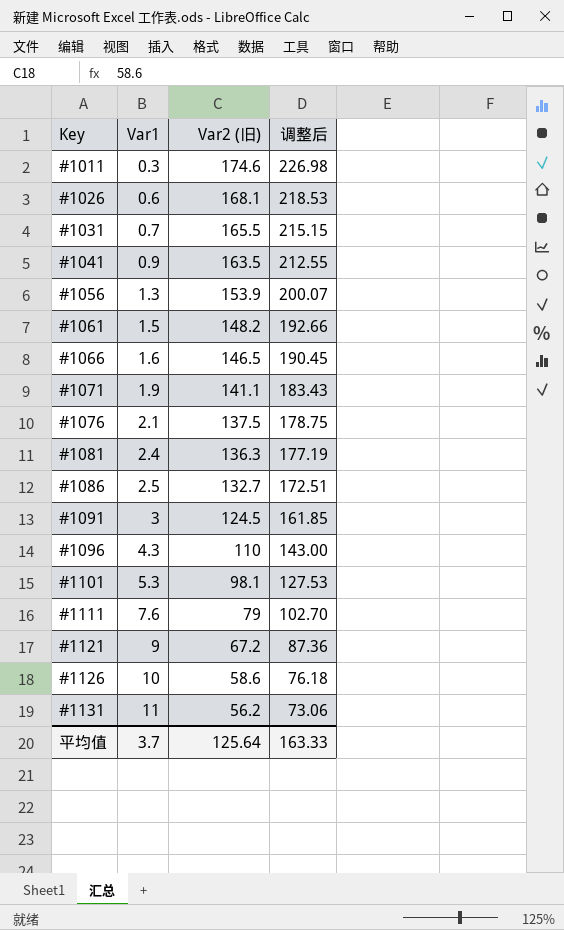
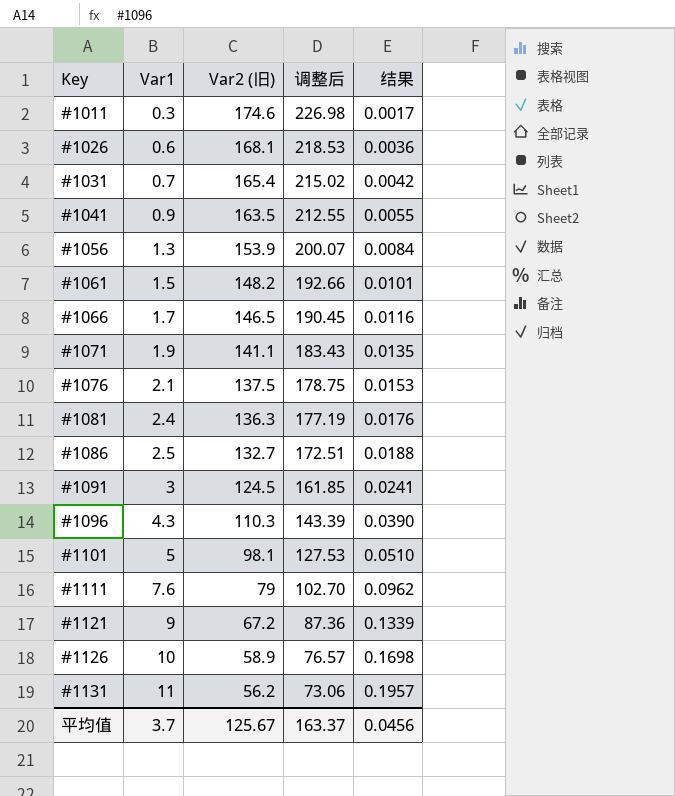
column 结果 | formula: none -> [Var1] / [Var2 (旧)]
#1031 | Var2 (旧): 165.5 -> 165.4
#1031 | 调整后: 215.15 -> 215.02
#1066 | Var1: 1.6 -> 1.7
#1096 | Var2 (旧): 110 -> 110.3
#1096 | 调整后: 143.00 -> 143.39
#1101 | Var1: 5.3 -> 5
#1126 | Var2 (旧): 58.6 -> 58.9
#1126 | 调整后: 76.18 -> 76.57
平均值 | Var2 (旧): 125.64 -> 125.67
平均值 | 调整后: 163.33 -> 163.37

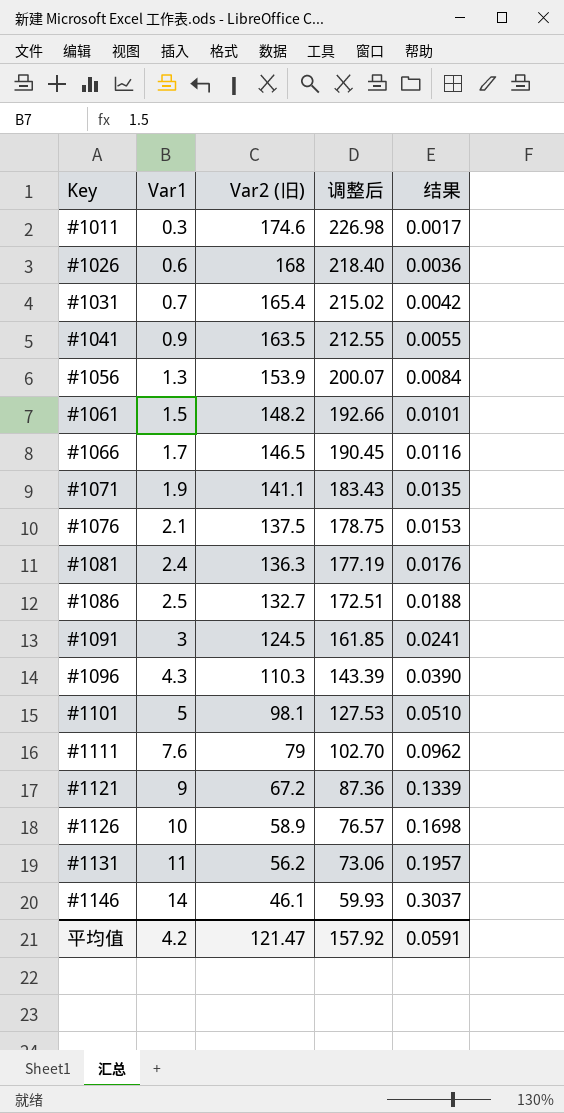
#1026 | Var2 (旧): 168.1 -> 168
#1026 | 调整后: 218.53 -> 218.40
row #1146: none -> 14 | 46.1 | 59.93 | 0.3037
平均值 | Var1: 3.7 -> 4.2
平均值 | Var2 (旧): 125.67 -> 121.47
平均值 | 调整后: 163.37 -> 157.92
平均值 | 结果: 0.0456 -> 0.0591

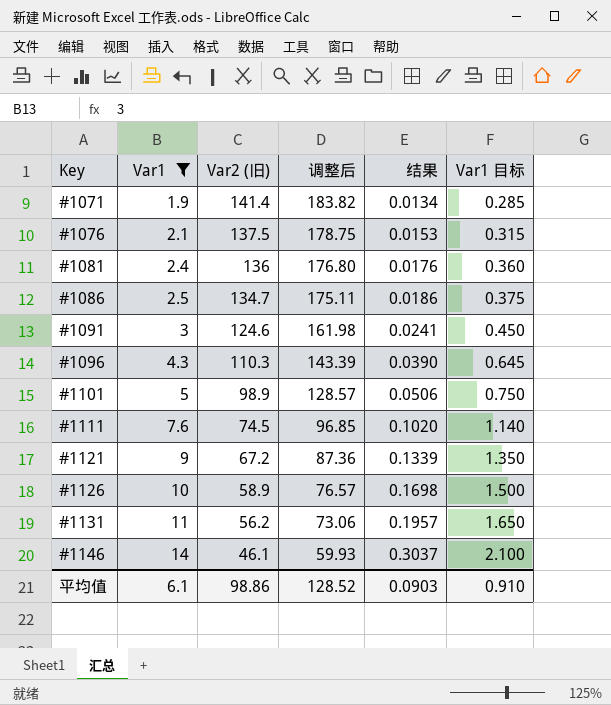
filter: none -> Var1 >= 1.9
column Var1 目标 | formula: none -> [Var1] * 0.15
#1071 | Var2 (旧): 141.1 -> 141.4
#1071 | 调整后: 183.43 -> 183.82
#1071 | 结果: 0.0135 -> 0.0134
#1081 | Var2 (旧): 136.3 -> 136
#1081 | 调整后: 177.19 -> 176.80
#1086 | Var2 (旧): 132.7 -> 134.7
#1086 | 调整后: 172.51 -> 175.11
#1086 | 结果: 0.0188 -> 0.0186
#1091 | Var2 (旧): 124.5 -> 124.6
#1091 | 调整后: 161.85 -> 161.98
#1101 | Var2 (旧): 98.1 -> 98.9
#1101 | 调整后: 127.53 -> 128.57
#1101 | 结果: 0.0510 -> 0.0506
#1111 | Var2 (旧): 79 -> 74.5
#1111 | 调整后: 102.70 -> 96.85
#1111 | 结果: 0.0962 -> 0.1020
平均值 | Var1: 4.2 -> 6.1
平均值 | Var2 (旧): 121.47 -> 98.86
平均值 | 调整后: 157.92 -> 128.52
平均值 | 结果: 0.0591 -> 0.0903

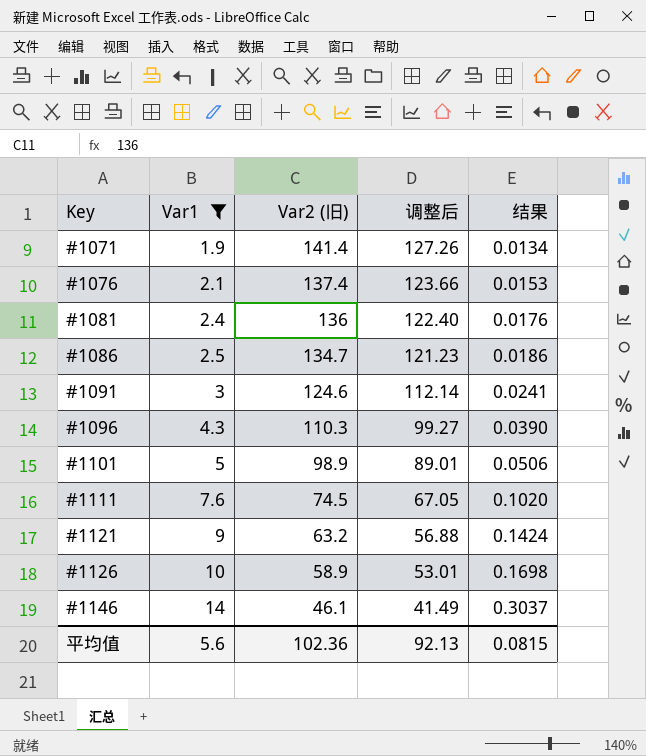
column Var1 目标 | formula: [Var1] * 0.15 -> none
column 调整后 | formula: [Var2 (旧)] * 1.3 -> [Var2 (旧)] * 0.9
row #1131: 11 | 56.2 | 73.06 | 0.1957 | 1.650 -> none
#1076 | Var2 (旧): 137.5 -> 137.4
#1121 | Var2 (旧): 67.2 -> 63.2
#1121 | 结果: 0.1339 -> 0.1424
平均值 | Var1: 6.1 -> 5.6
平均值 | Var2 (旧): 98.86 -> 102.36
平均值 | 调整后: 128.52 -> 92.13
平均值 | 结果: 0.0903 -> 0.0815

